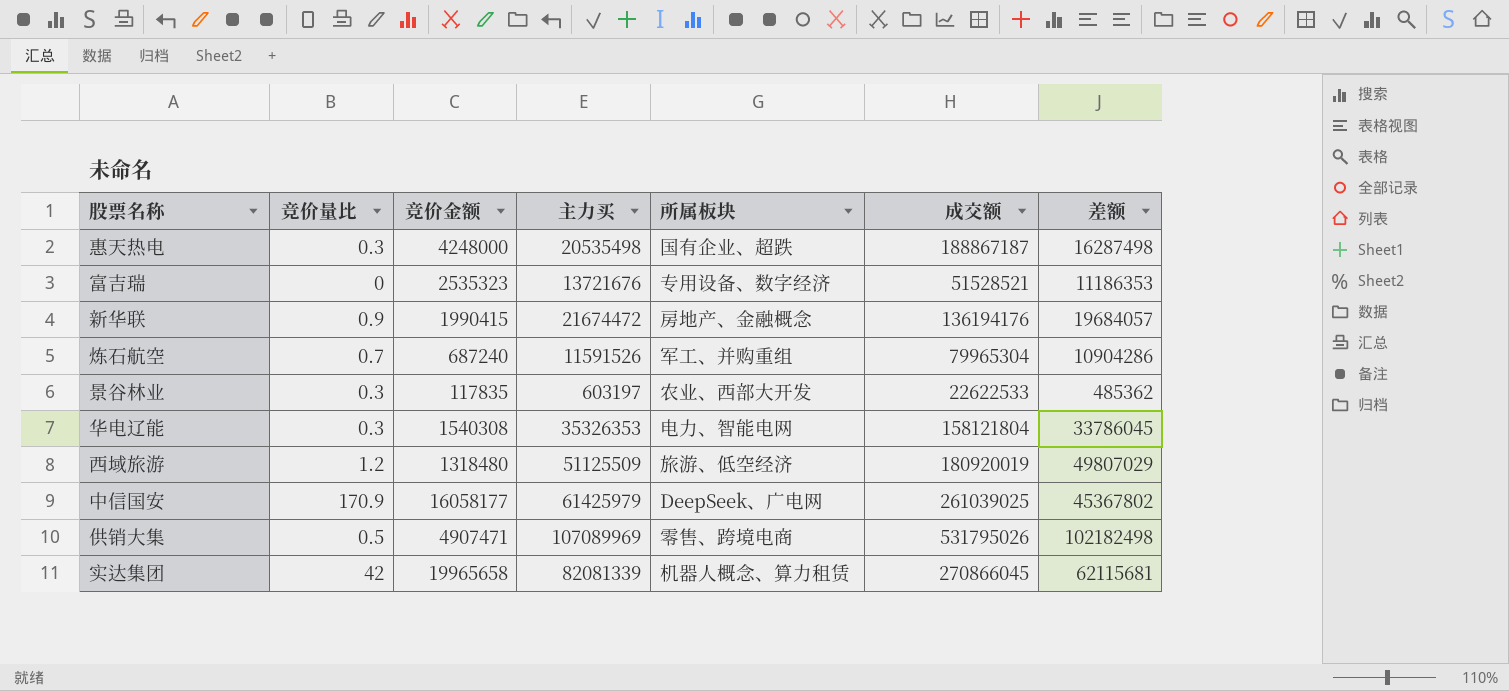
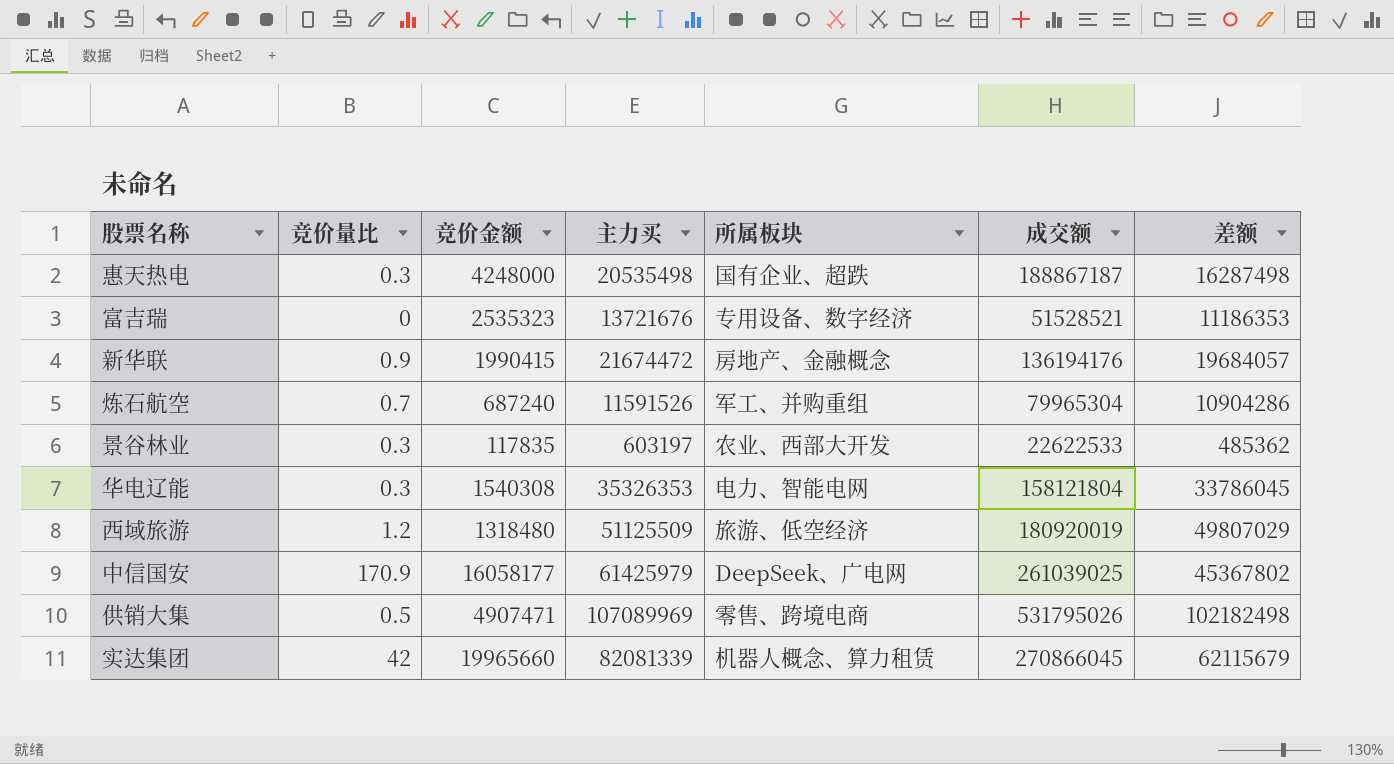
实达集团 | 竞价金额: 19965658 -> 19965660
实达集团 | 差额: 62115681 -> 62115679

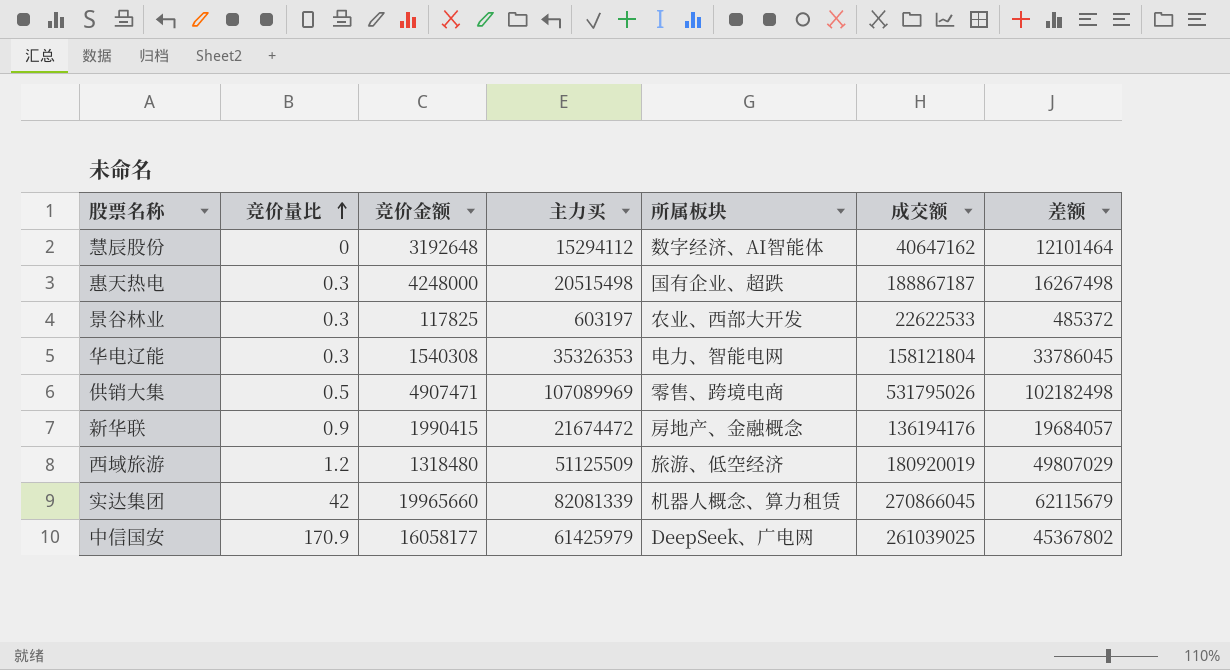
row order: none -> 竞价量比 ascending
row 富吉瑞: 0 | 2535323 | 13721676 | 专用设备、数字经济 | 51528521 | 11186353 -> none
row 炼石航空: 0.7 | 687240 | 11591526 | 军工、并购重组 | 79965304 | 10904286 -> none
row 慧辰股份: none -> 0 | 3192648 | 15294112 | 数字经济、AI智能体 | 40647162 | 12101464
惠天热电 | 主力买: 20535498 -> 20515498
惠天热电 | 差额: 16287498 -> 16267498
景谷林业 | 竞价金额: 117835 -> 117825
景谷林业 | 差额: 485362 -> 485372

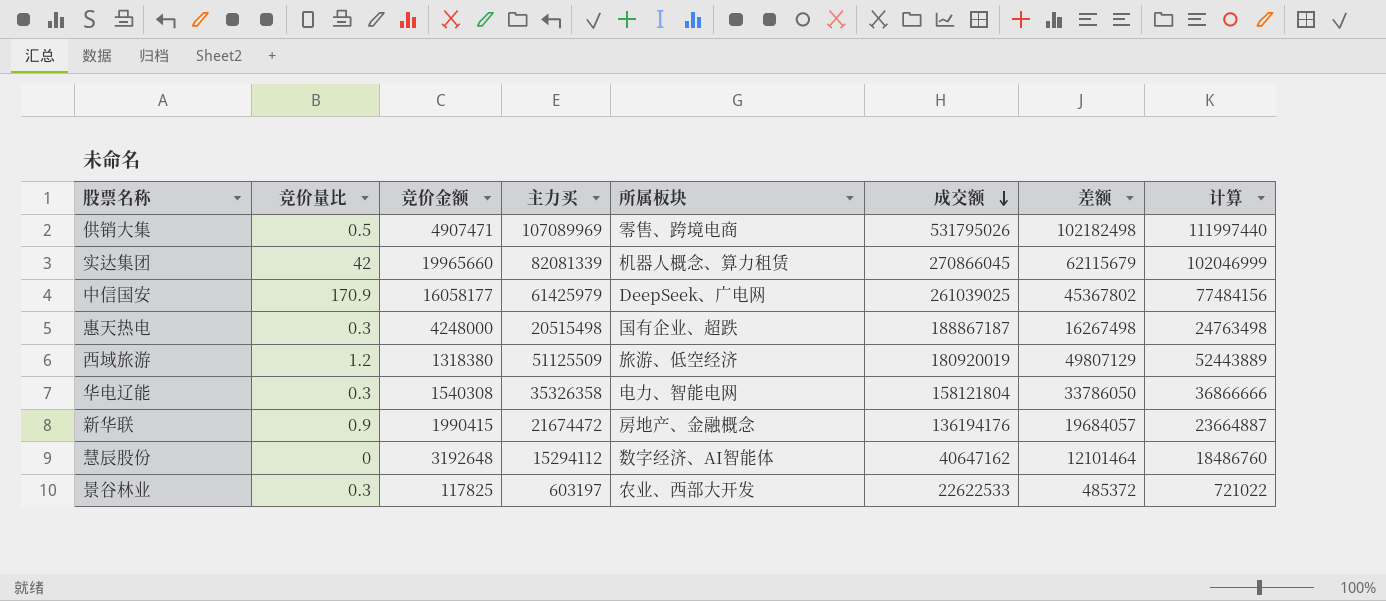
row order: 竞价量比 ascending -> 成交额 descending
column 计算 | formula: none -> [竞价金额] + [主力买]
西域旅游 | 竞价金额: 1318480 -> 1318380
西域旅游 | 差额: 49807029 -> 49807129
华电辽能 | 主力买: 35326353 -> 35326358
华电辽能 | 差额: 33786045 -> 33786050

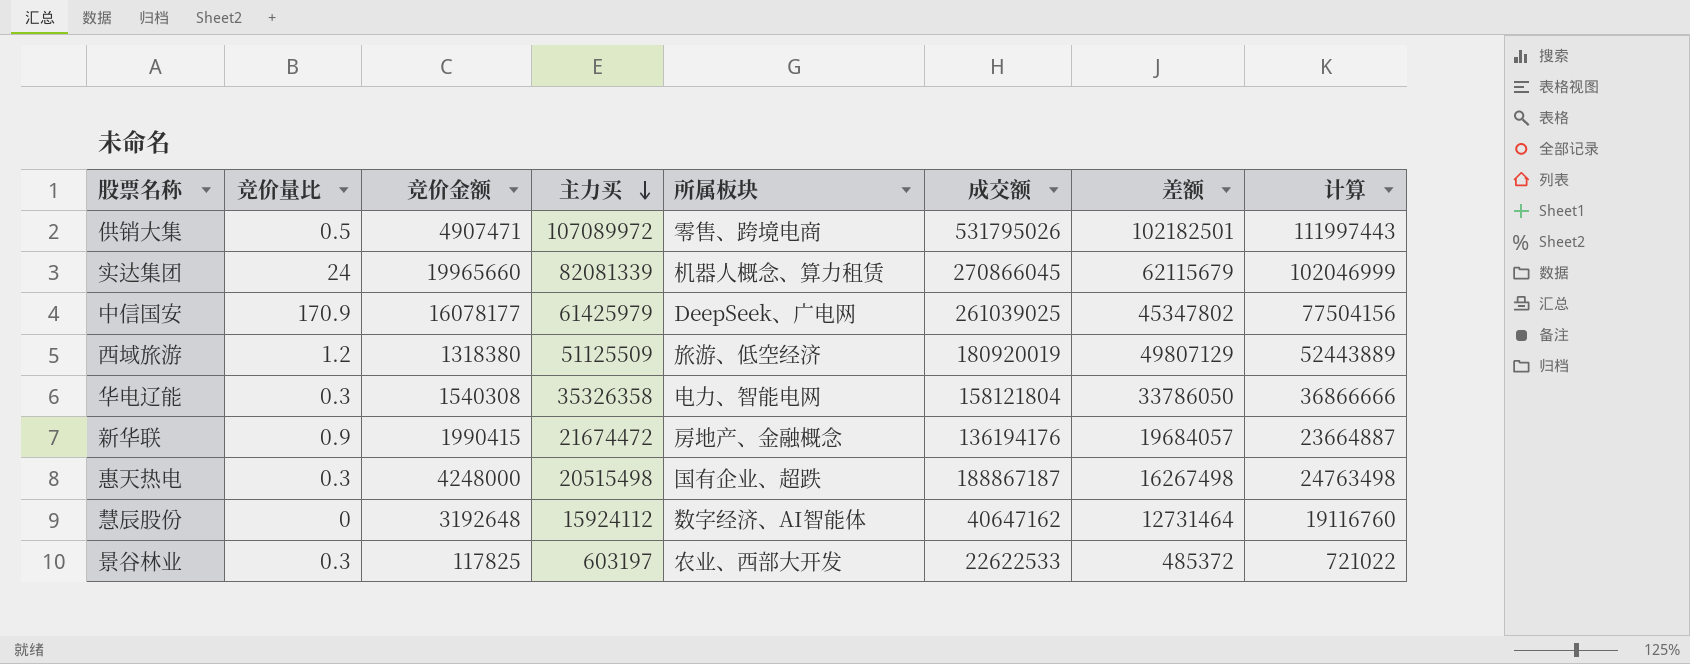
row order: 成交额 descending -> 主力买 descending
供销大集 | 主力买: 107089969 -> 107089972
供销大集 | 差额: 102182498 -> 102182501
供销大集 | 计算: 111997440 -> 111997443
实达集团 | 竞价量比: 42 -> 24
中信国安 | 竞价金额: 16058177 -> 16078177
中信国安 | 差额: 45367802 -> 45347802
中信国安 | 计算: 77484156 -> 77504156
慧辰股份 | 主力买: 15294112 -> 15924112
慧辰股份 | 差额: 12101464 -> 12731464
慧辰股份 | 计算: 18486760 -> 19116760

